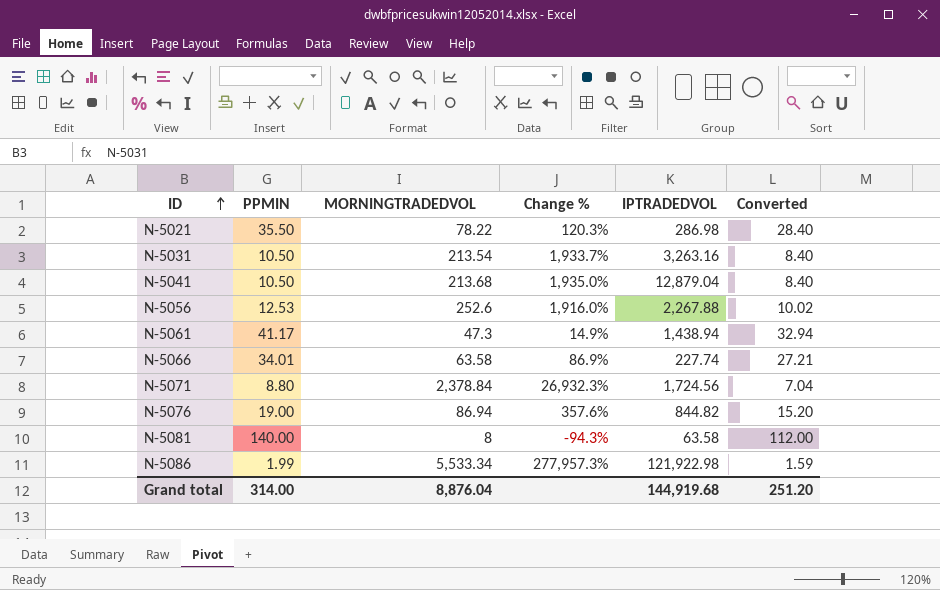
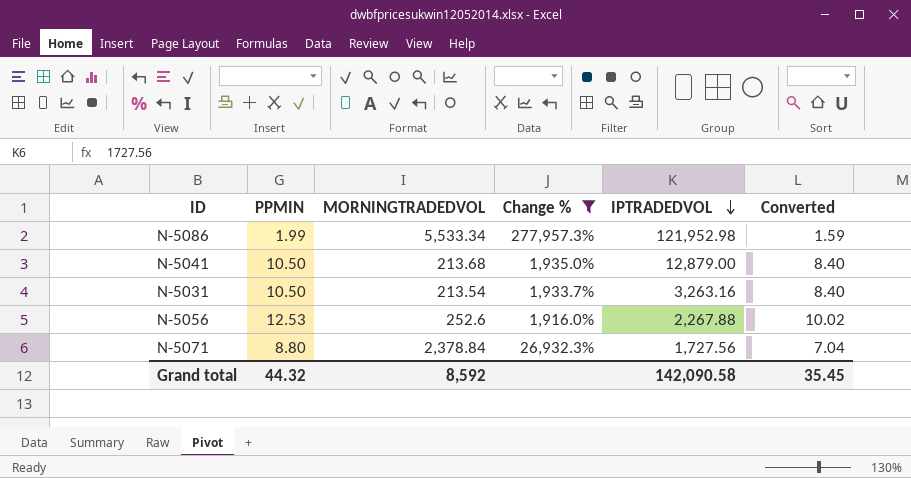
filter: none -> Change % >= 1,916.0%
row order: ID ascending -> IPTRADEDVOL descending
N-5086 | IPTRADEDVOL: 121,922.98 -> 121,952.98
N-5041 | IPTRADEDVOL: 12,879.04 -> 12,879.00
N-5071 | IPTRADEDVOL: 1,724.56 -> 1,727.56
Grand total | PPMIN: 314.00 -> 44.32
Grand total | MORNINGTRADEDVOL: 8,876.04 -> 8,592
Grand total | IPTRADEDVOL: 144,919.68 -> 142,090.58
Grand total | Converted: 251.20 -> 35.45

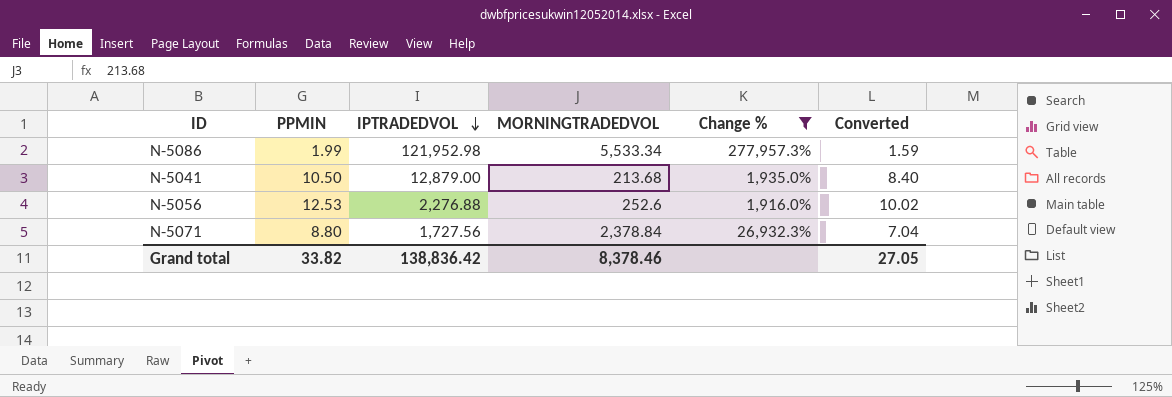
column IPTRADEDVOL | position: 5 -> 3
row N-5031: 10.50 | 213.54 | 1,933.7% | 3,263.16 | 8.40 -> none
N-5056 | IPTRADEDVOL: 2,267.88 -> 2,276.88
Grand total | PPMIN: 44.32 -> 33.82
Grand total | IPTRADEDVOL: 142,090.58 -> 138,836.42
Grand total | MORNINGTRADEDVOL: 8,592 -> 8,378.46
Grand total | Converted: 35.45 -> 27.05

